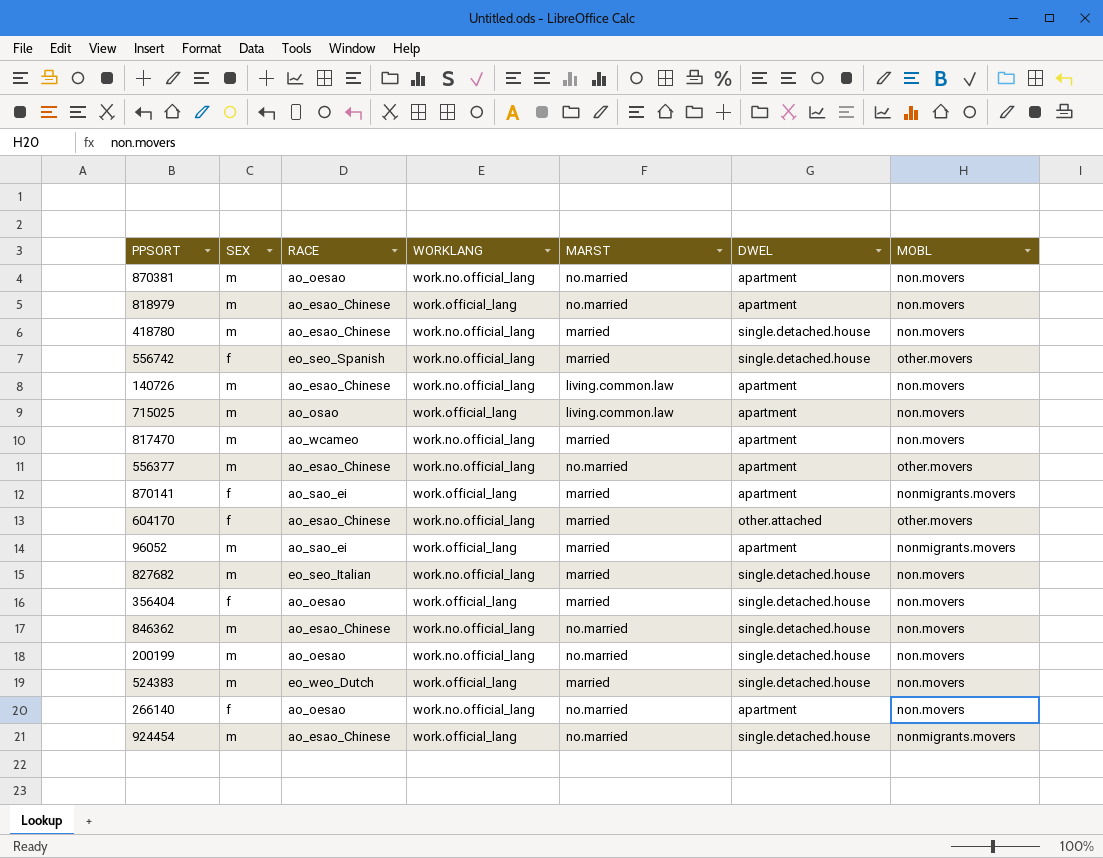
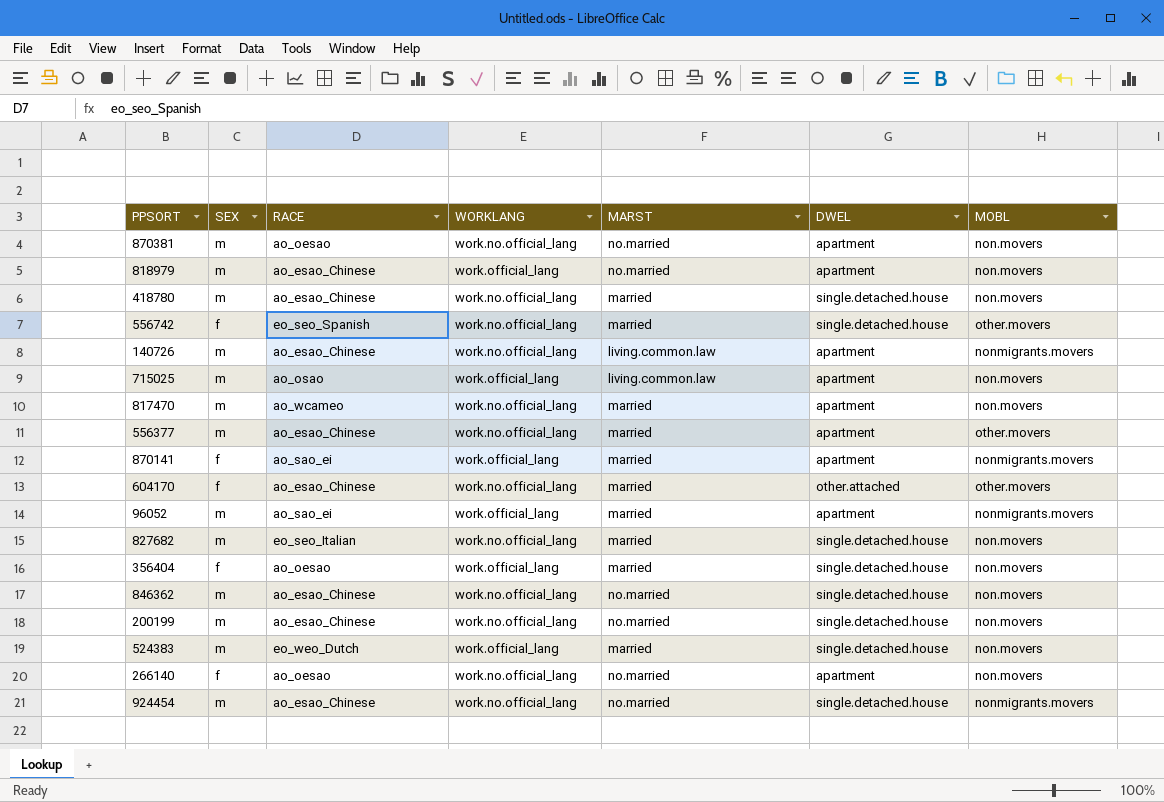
140726 | MOBL: non.movers -> nonmigrants.movers
556377 | MARST: no.married -> married
200199 | RACE: ao_oesao -> ao_esao_Chinese
924454 | WORKLANG: work.official_lang -> work.no.official_lang

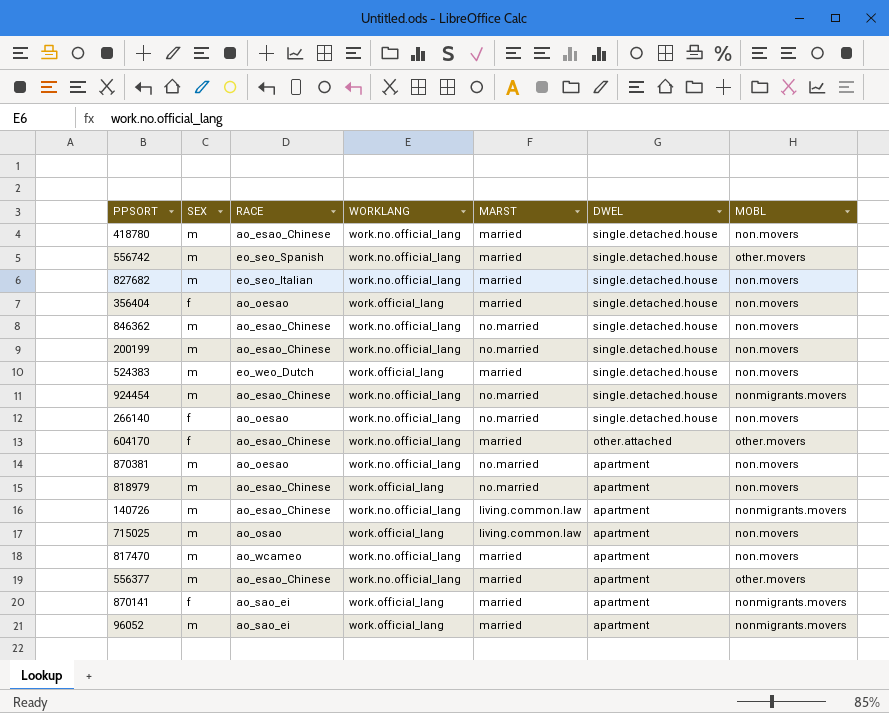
row order: none -> DWEL descending
556742 | SEX: f -> m
266140 | DWEL: apartment -> single.detached.house

